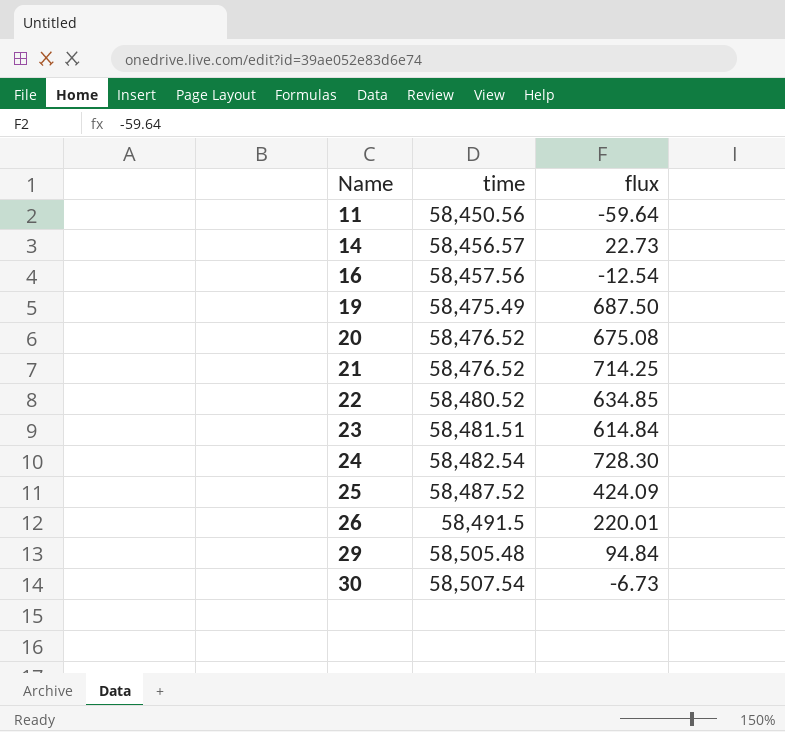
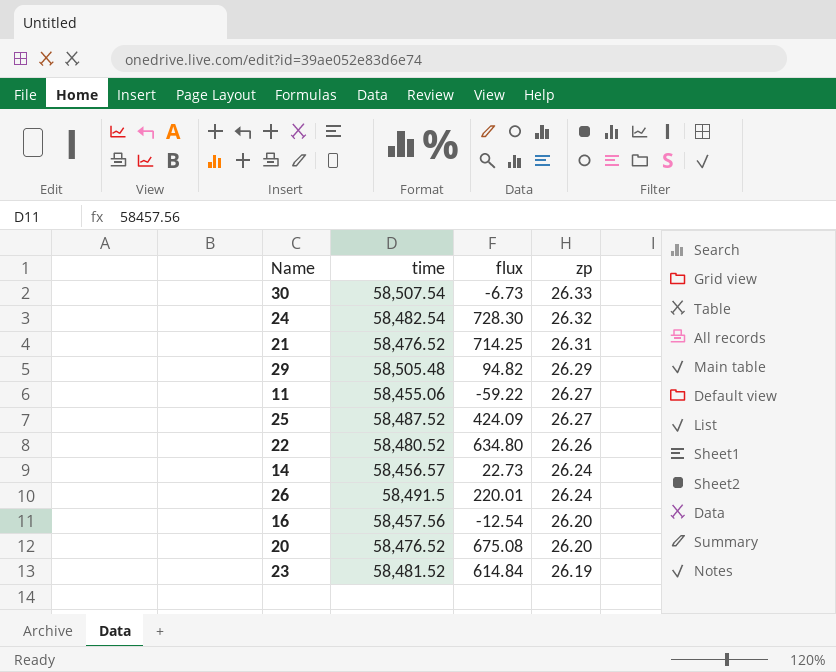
row order: Name ascending -> zp descending
column zp | position: none -> 4
row 19: 58,475.49 | 687.50 -> none
29 | flux: 94.84 -> 94.82
11 | time: 58,450.56 -> 58,455.06
11 | flux: -59.64 -> -59.22
22 | flux: 634.85 -> 634.80
23 | time: 58,481.51 -> 58,481.52

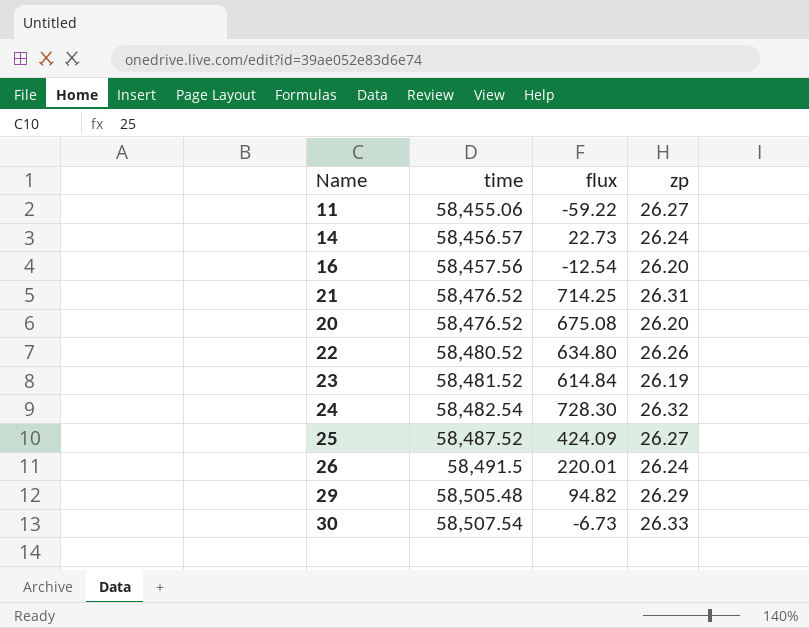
row order: zp descending -> time ascending

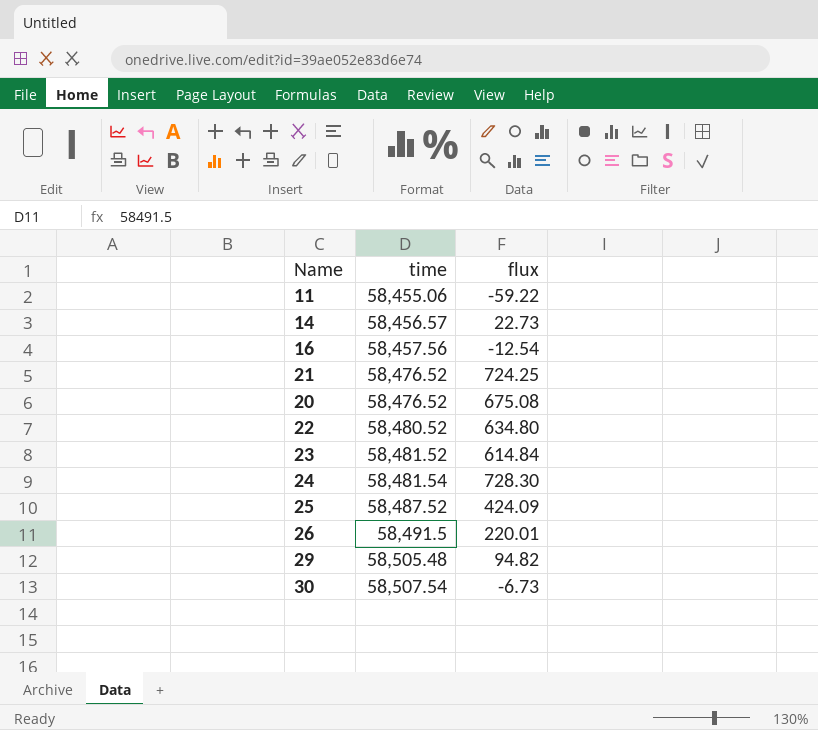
column zp | position: 4 -> none
21 | flux: 714.25 -> 724.25
24 | time: 58,482.54 -> 58,481.54

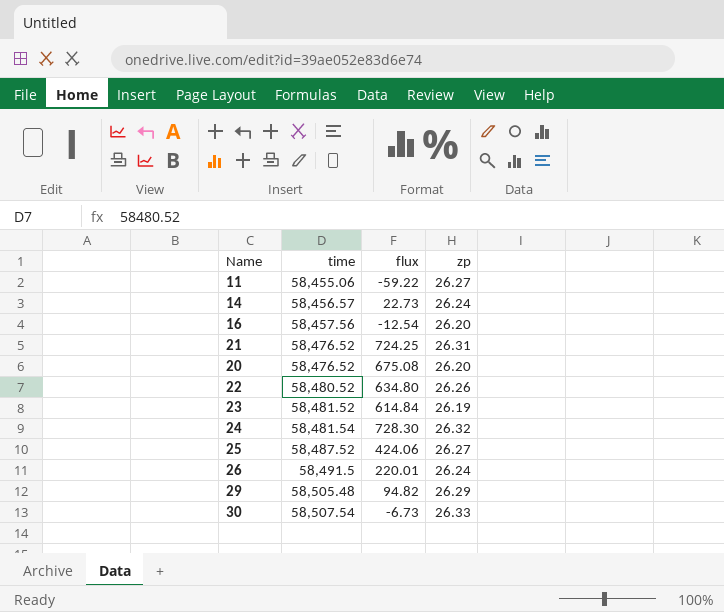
column zp | position: none -> 4
25 | flux: 424.09 -> 424.06

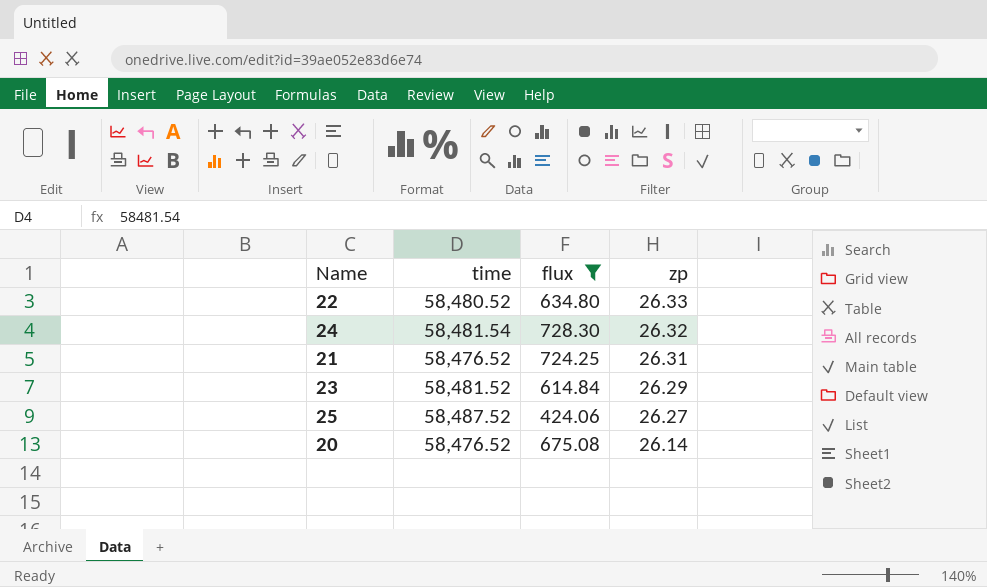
filter: none -> flux >= 424.06
row order: time ascending -> zp descending
22 | zp: 26.26 -> 26.33
23 | zp: 26.19 -> 26.29
20 | zp: 26.20 -> 26.14

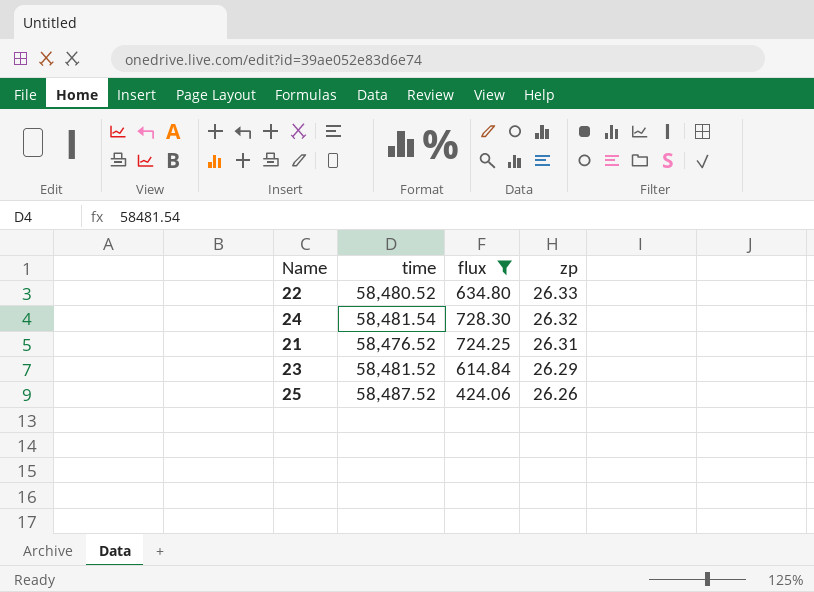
row 20: 58,476.52 | 675.08 | 26.14 -> none
25 | zp: 26.27 -> 26.26

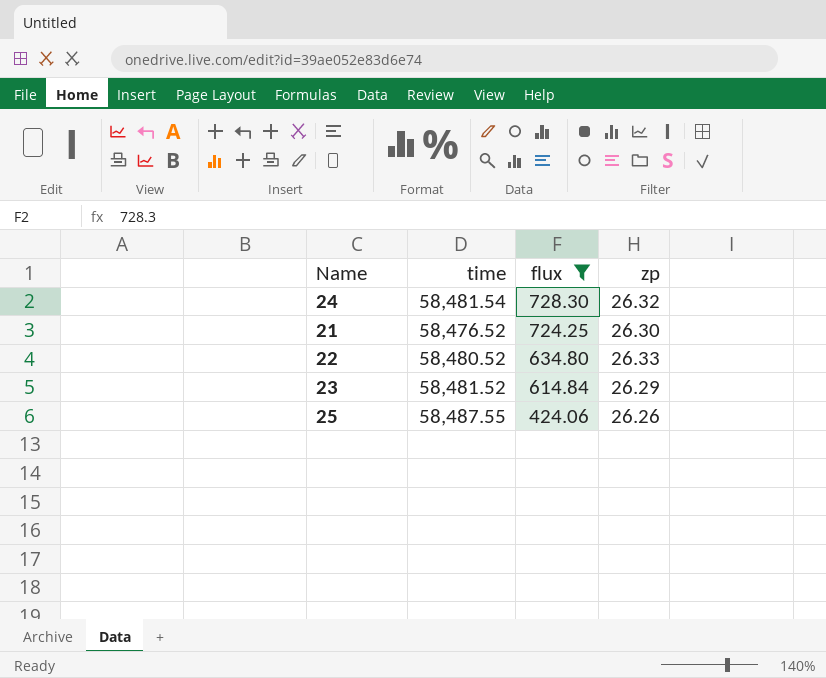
row order: zp descending -> flux descending
21 | zp: 26.31 -> 26.30
25 | time: 58,487.52 -> 58,487.55

